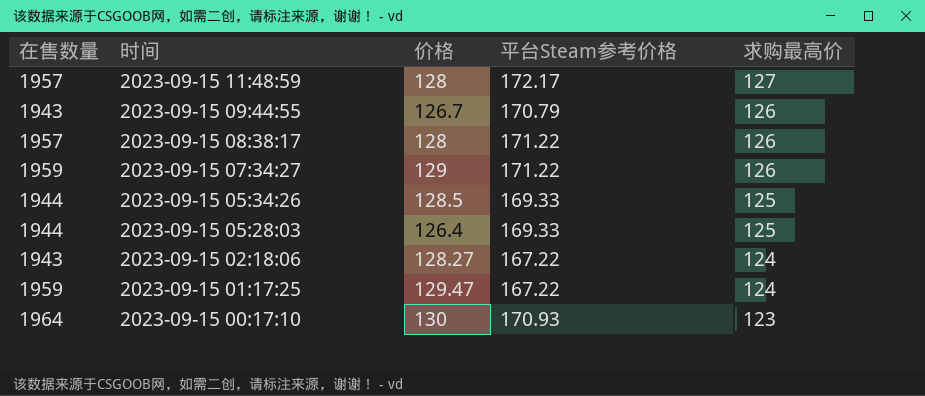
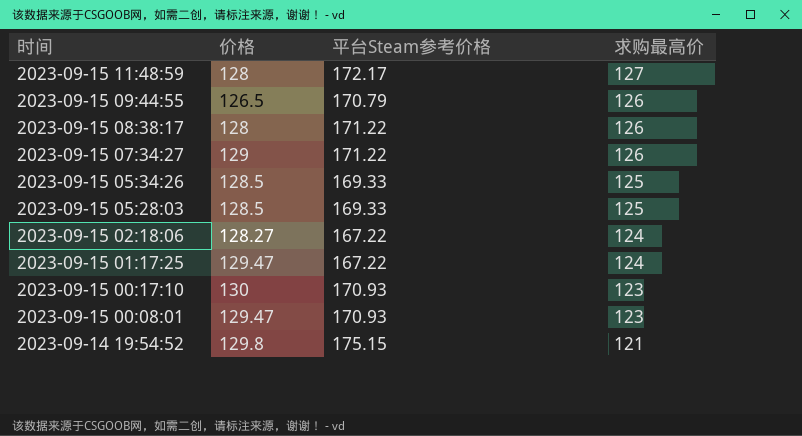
column 在售数量 | position: 1 -> none
2023-09-15 09:44:55 | 价格: 126.7 -> 126.5
2023-09-15 05:28:03 | 价格: 126.4 -> 128.5
row 2023-09-15 00:08:01: none -> 129.47 | 170.93 | 123
row 2023-09-14 19:54:52: none -> 129.8 | 175.15 | 121

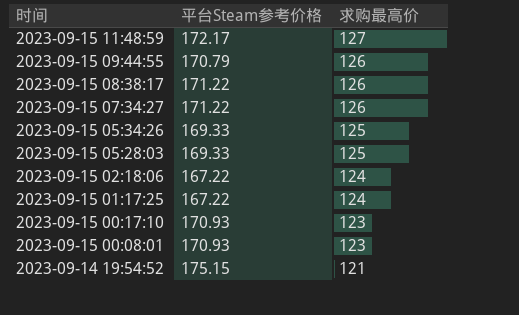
column 价格 | position: 2 -> none

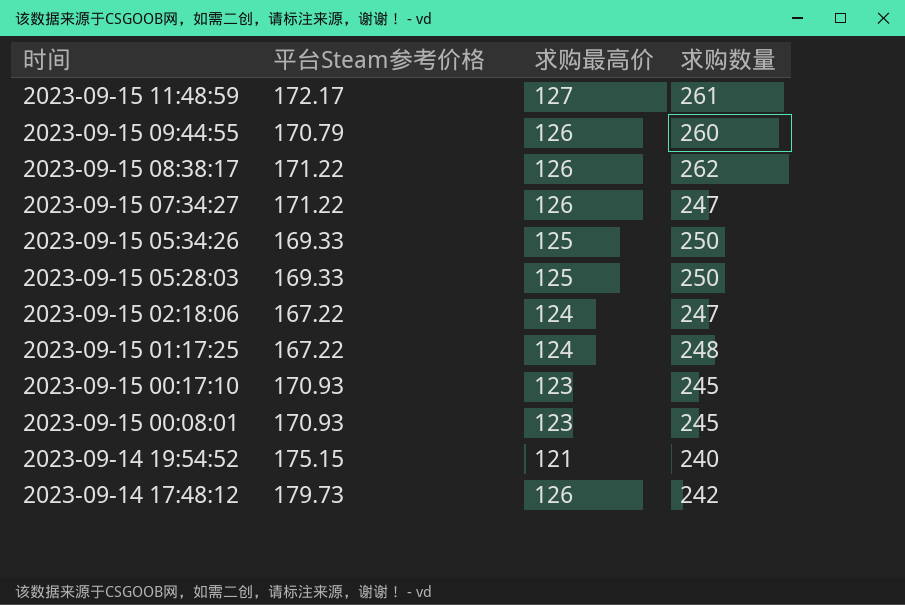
column 求购数量 | position: none -> 4
row 2023-09-14 17:48:12: none -> 179.73 | 126 | 242

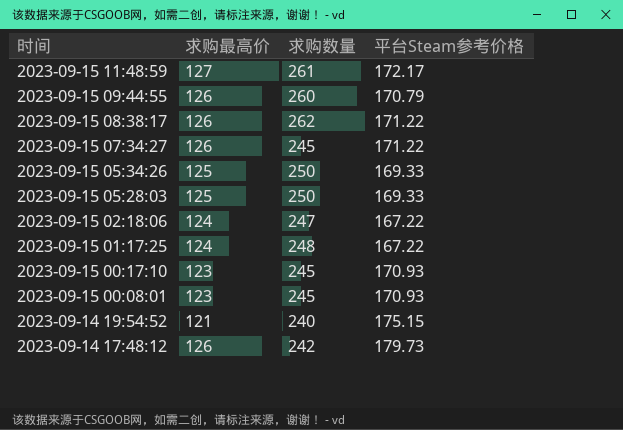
column 平台Steam参考价格 | position: 2 -> 4
2023-09-15 07:34:27 | 求购数量: 247 -> 245

